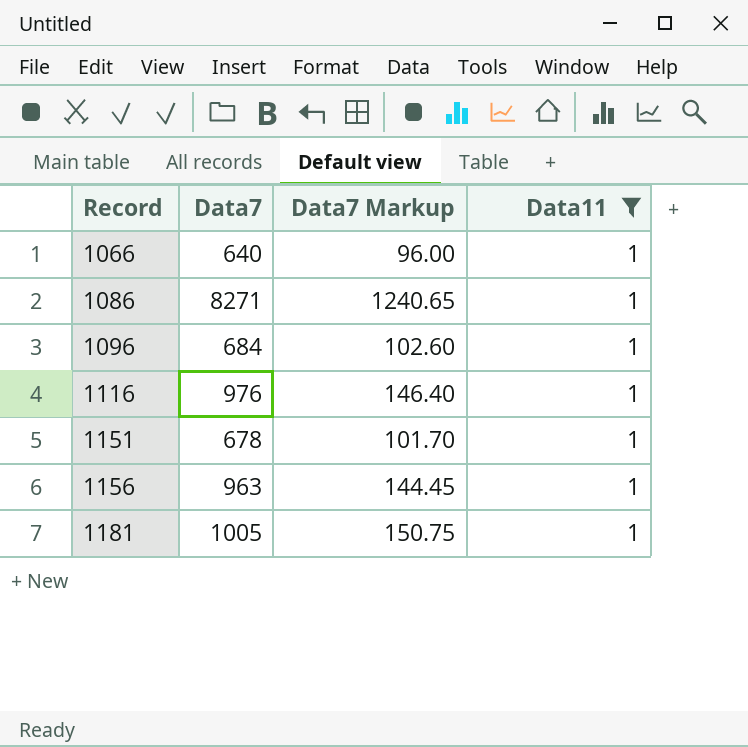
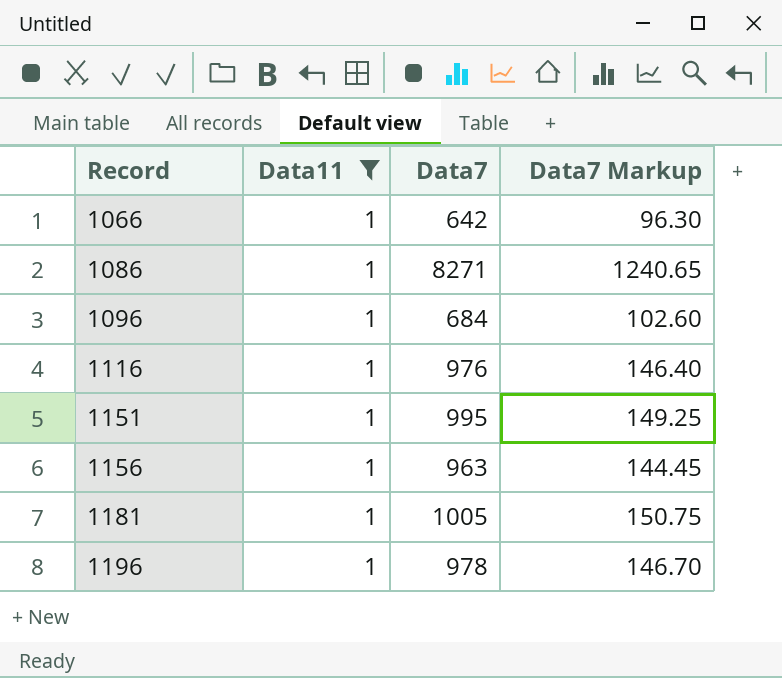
column Data11 | position: 4 -> 2
1066 | Data7: 640 -> 642
1066 | Data7 Markup: 96.00 -> 96.30
1151 | Data7: 678 -> 995
1151 | Data7 Markup: 101.70 -> 149.25
row 1196: none -> 1 | 978 | 146.70

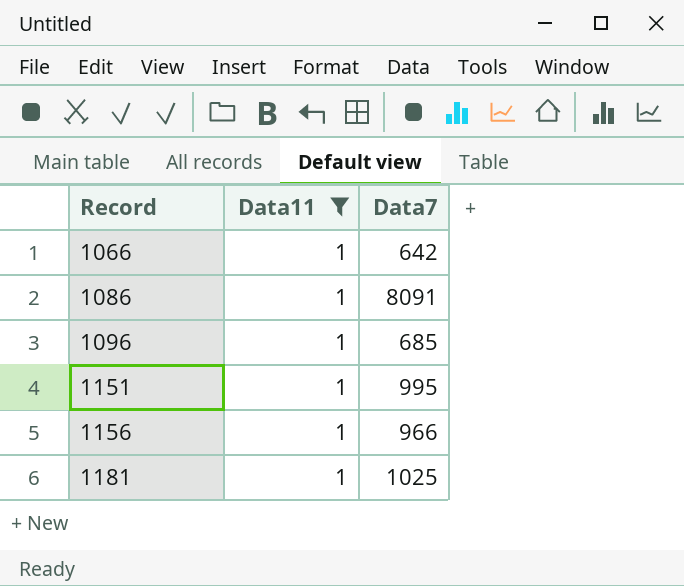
column Data7 Markup | formula: [Data7] * 0.15 -> none
row 1116: 1 | 976 | 146.40 -> none
row 1196: 1 | 978 | 146.70 -> none
1086 | Data7: 8271 -> 8091
1096 | Data7: 684 -> 685
1156 | Data7: 963 -> 966
1181 | Data7: 1005 -> 1025

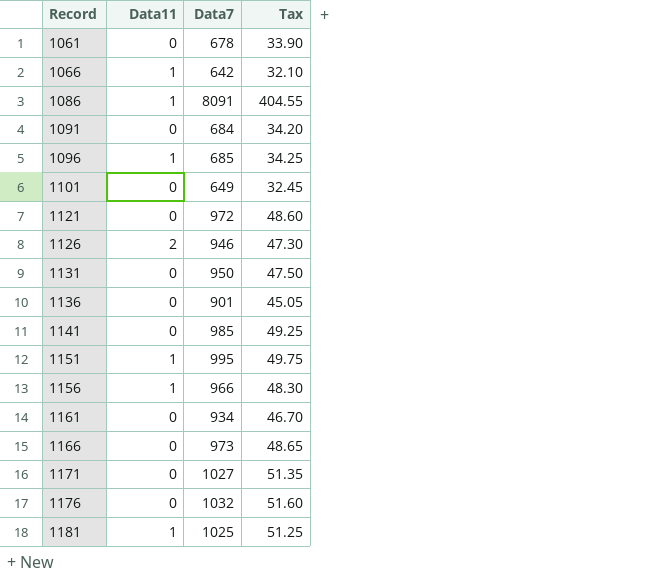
filter: Data11 = 1 -> none
column Tax | formula: none -> [Data7] * 0.05

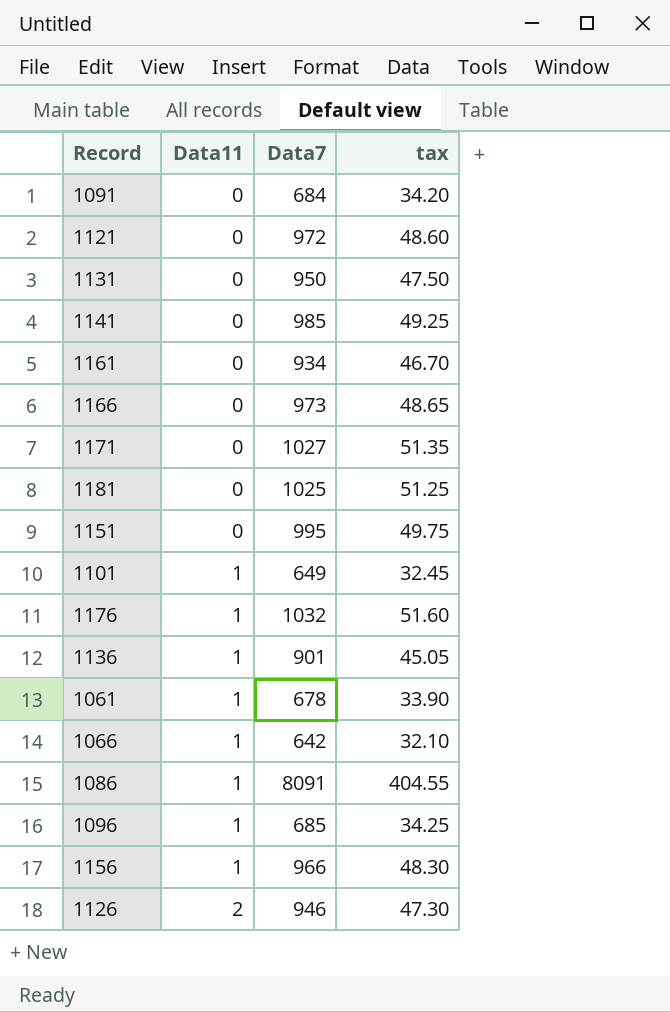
row order: Record ascending -> Data11 ascending
column name: Tax -> tax
1181 | Data11: 1 -> 0
1151 | Data11: 1 -> 0
1101 | Data11: 0 -> 1
1176 | Data11: 0 -> 1
1136 | Data11: 0 -> 1
1061 | Data11: 0 -> 1

